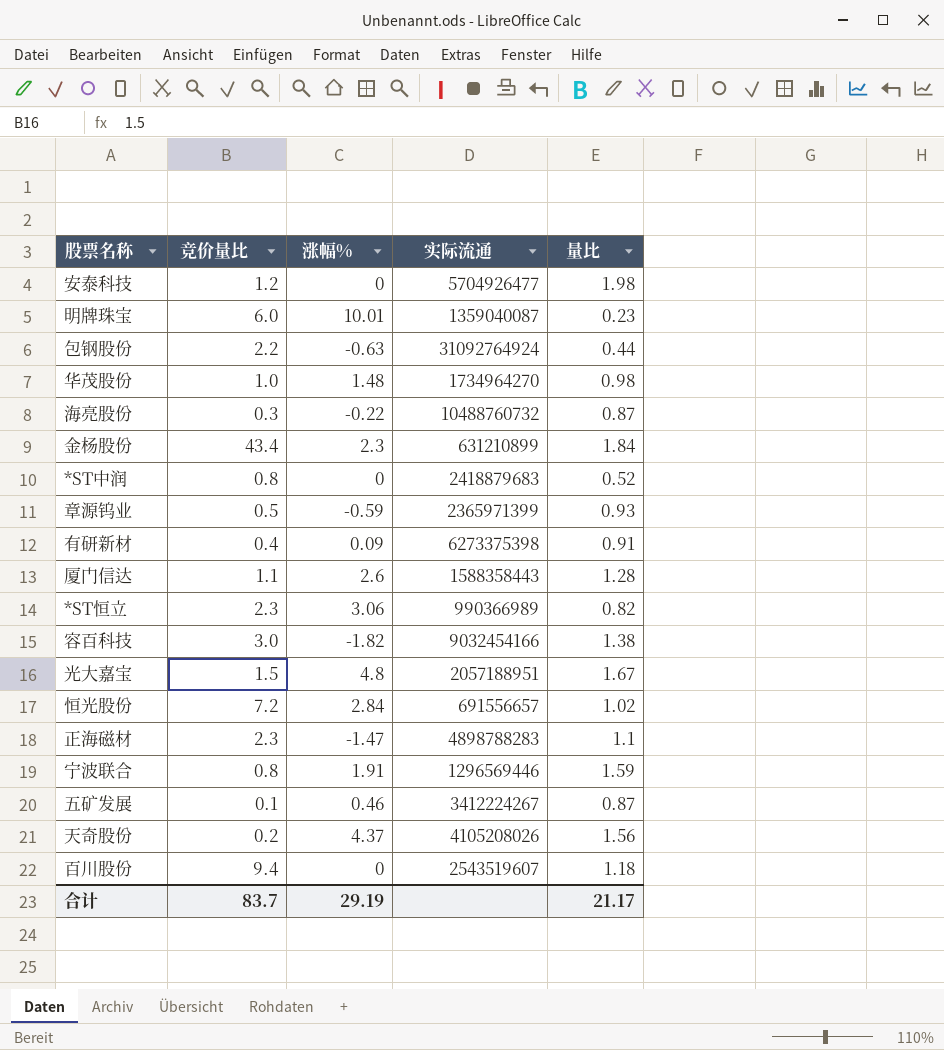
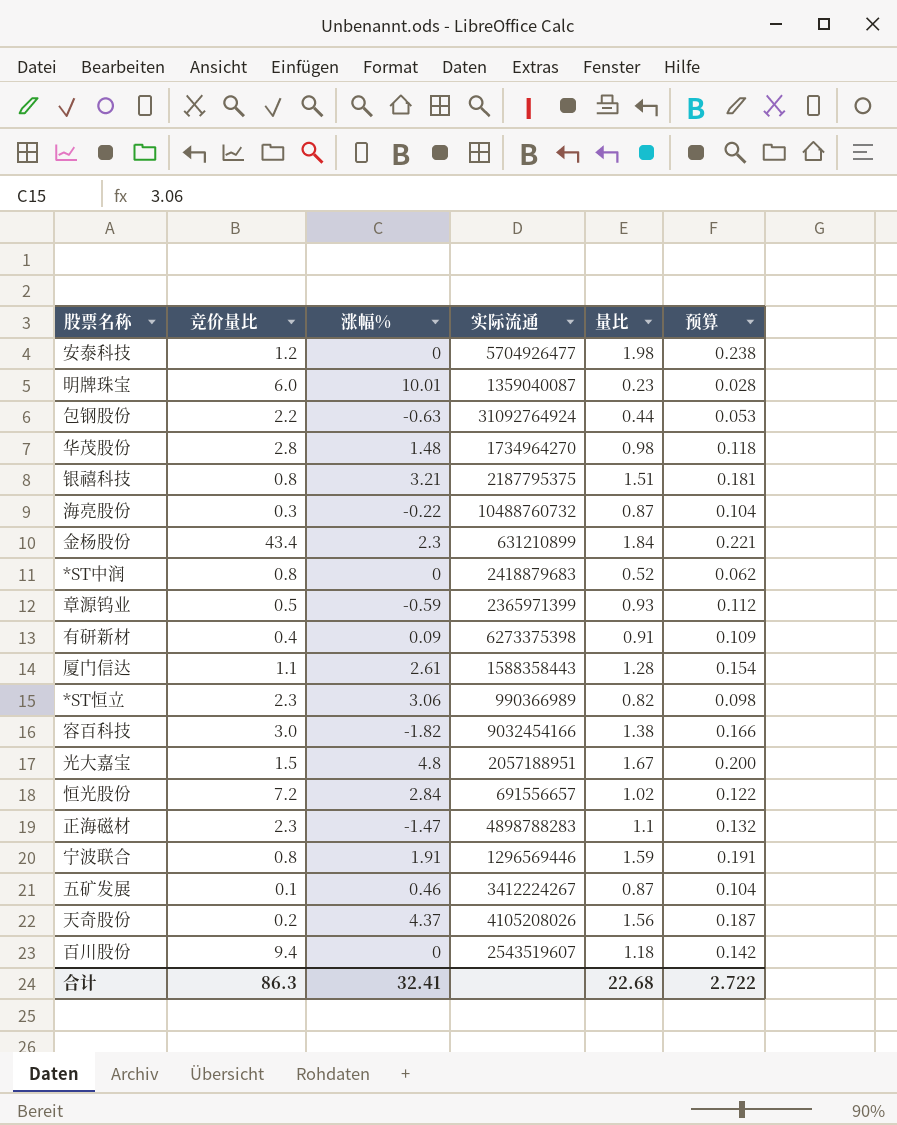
column 预算 | formula: none -> [量比] * 0.12
华茂股份 | 竞价量比: 1.0 -> 2.8
row 银禧科技: none -> 0.8 | 3.21 | 2187795375 | 1.51 | 0.181
厦门信达 | 涨幅%: 2.6 -> 2.61
合计 | 竞价量比: 83.7 -> 86.3
合计 | 涨幅%: 29.19 -> 32.41
合计 | 量比: 21.17 -> 22.68

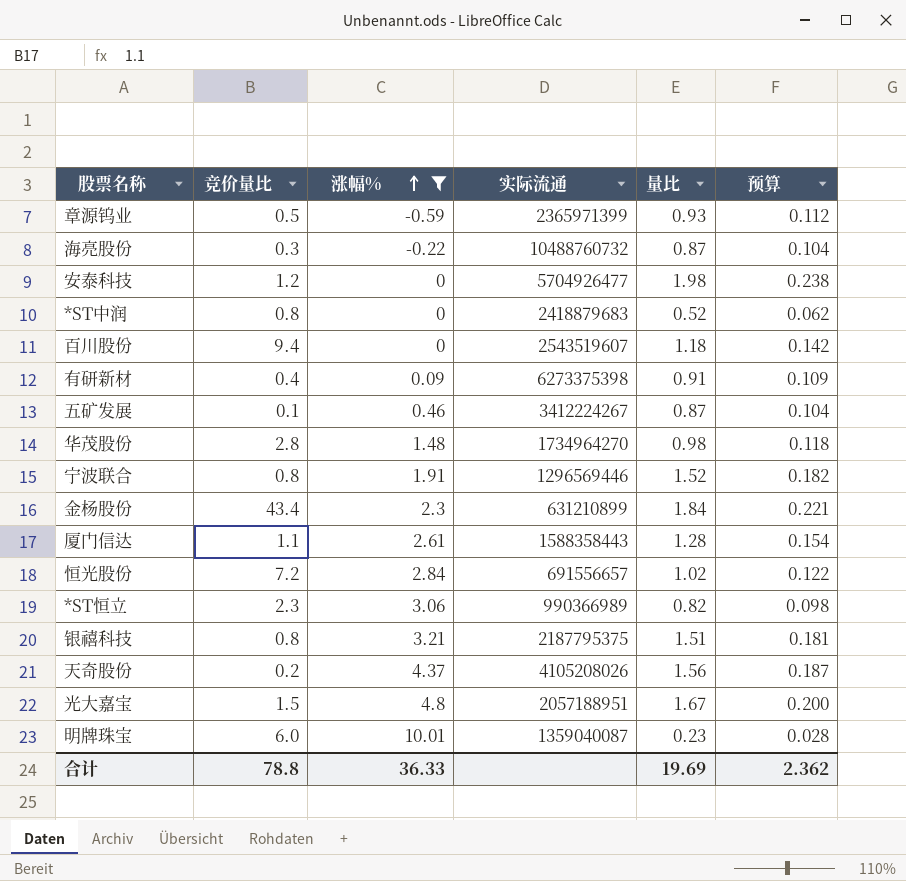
filter: none -> 涨幅% >= -0.59
row order: none -> 涨幅% ascending
宁波联合 | 量比: 1.59 -> 1.52
宁波联合 | 预算: 0.191 -> 0.182
合计 | 竞价量比: 86.3 -> 78.8
合计 | 涨幅%: 32.41 -> 36.33
合计 | 量比: 22.68 -> 19.69
合计 | 预算: 2.722 -> 2.362

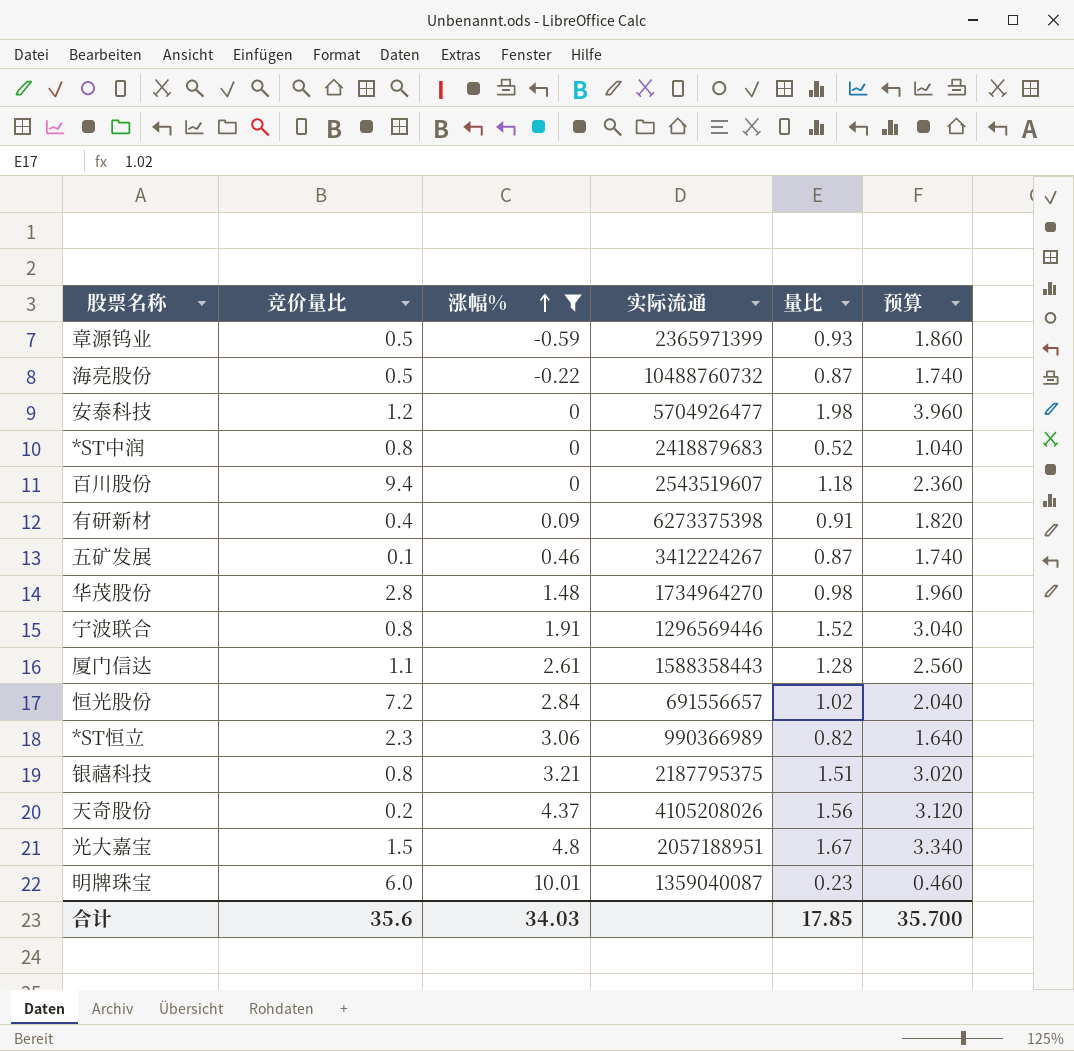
column 预算 | formula: [量比] * 0.12 -> [量比] * 2
row 金杨股份: 43.4 | 2.3 | 631210899 | 1.84 | 0.221 -> none
海亮股份 | 竞价量比: 0.3 -> 0.5
合计 | 竞价量比: 78.8 -> 35.6
合计 | 涨幅%: 36.33 -> 34.03
合计 | 量比: 19.69 -> 17.85
合计 | 预算: 2.362 -> 35.700

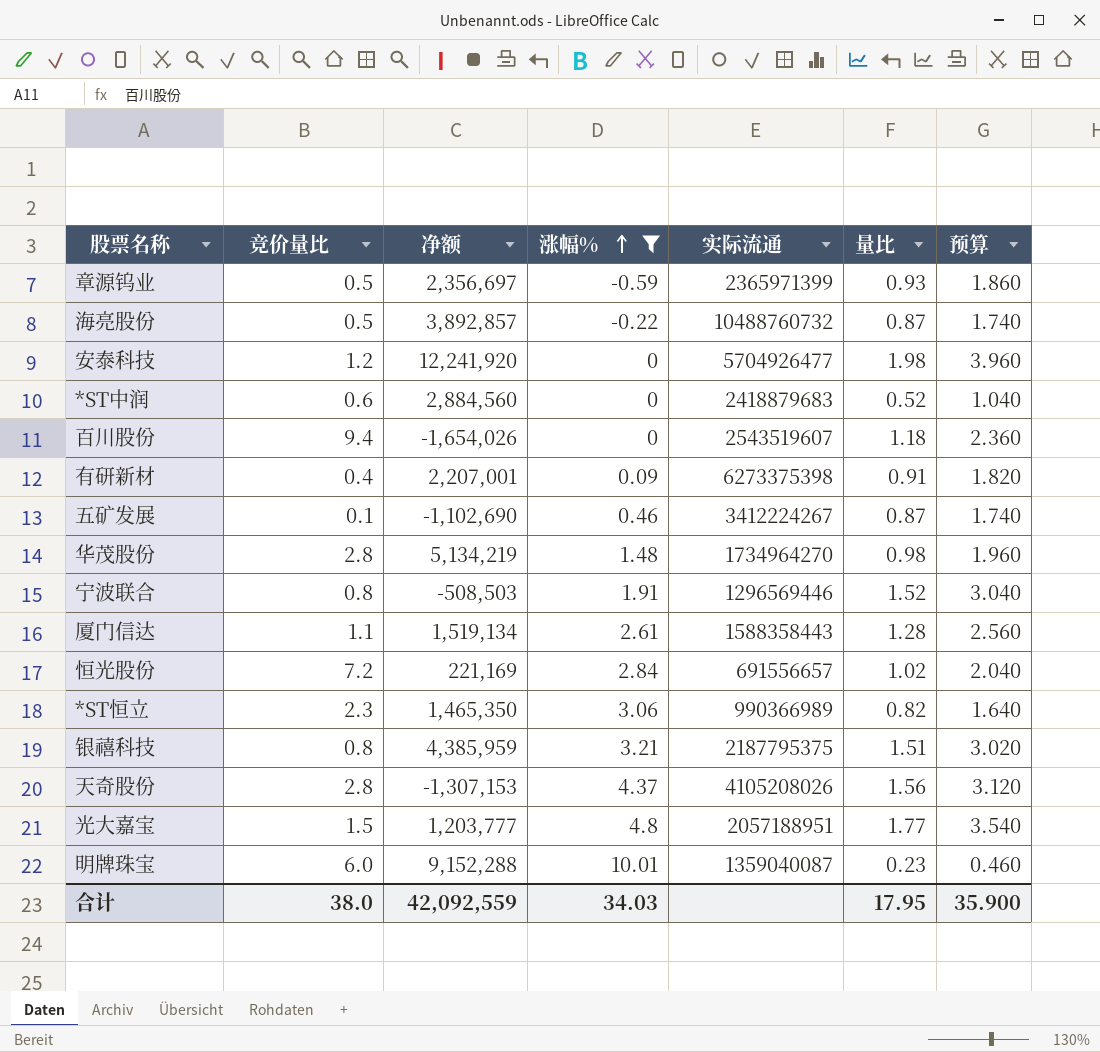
column 净额 | position: none -> 3
*ST中润 | 竞价量比: 0.8 -> 0.6
天奇股份 | 竞价量比: 0.2 -> 2.8
光大嘉宝 | 量比: 1.67 -> 1.77
光大嘉宝 | 预算: 3.340 -> 3.540
合计 | 竞价量比: 35.6 -> 38.0
合计 | 量比: 17.85 -> 17.95
合计 | 预算: 35.700 -> 35.900

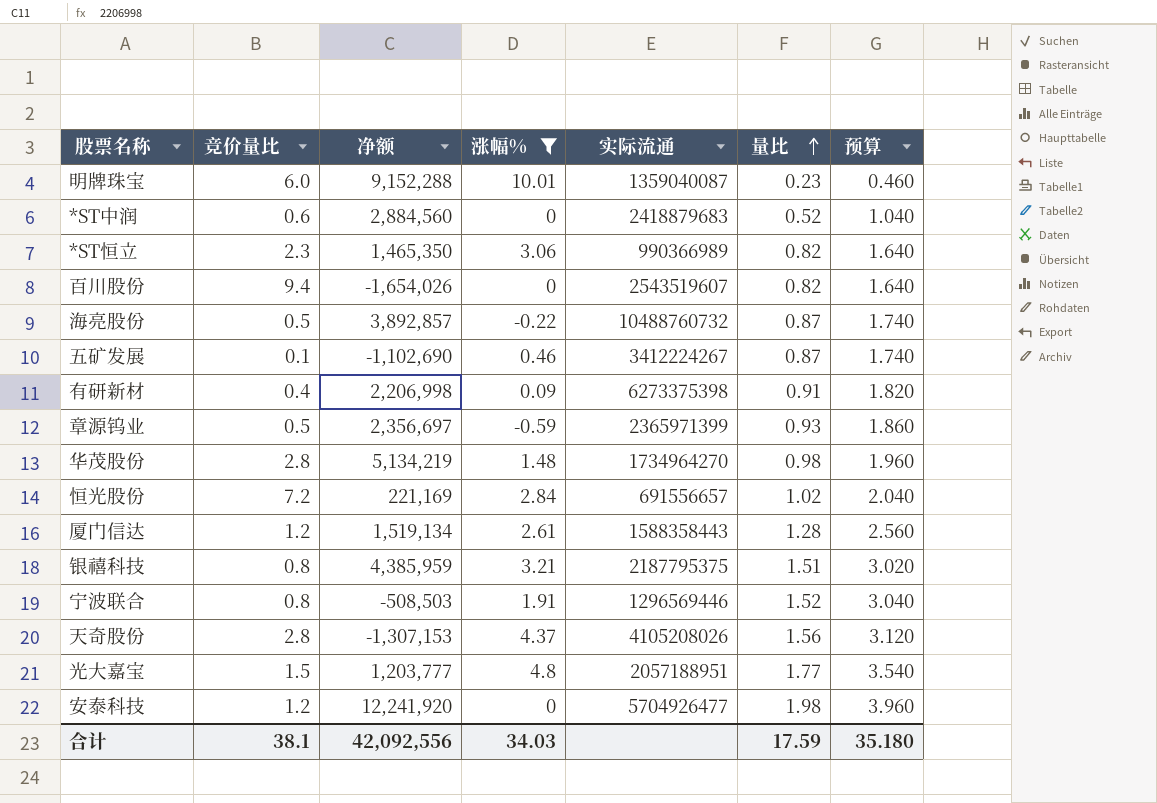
row order: 涨幅% ascending -> 量比 ascending
百川股份 | 量比: 1.18 -> 0.82
百川股份 | 预算: 2.360 -> 1.640
有研新材 | 净额: 2,207,001 -> 2,206,998
厦门信达 | 竞价量比: 1.1 -> 1.2
合计 | 竞价量比: 38.0 -> 38.1
合计 | 净额: 42,092,559 -> 42,092,556
合计 | 量比: 17.95 -> 17.59
合计 | 预算: 35.900 -> 35.180

